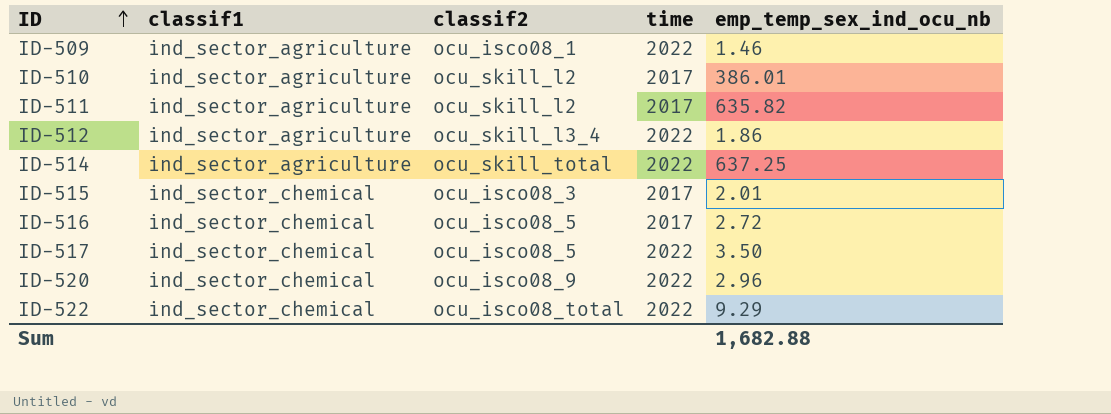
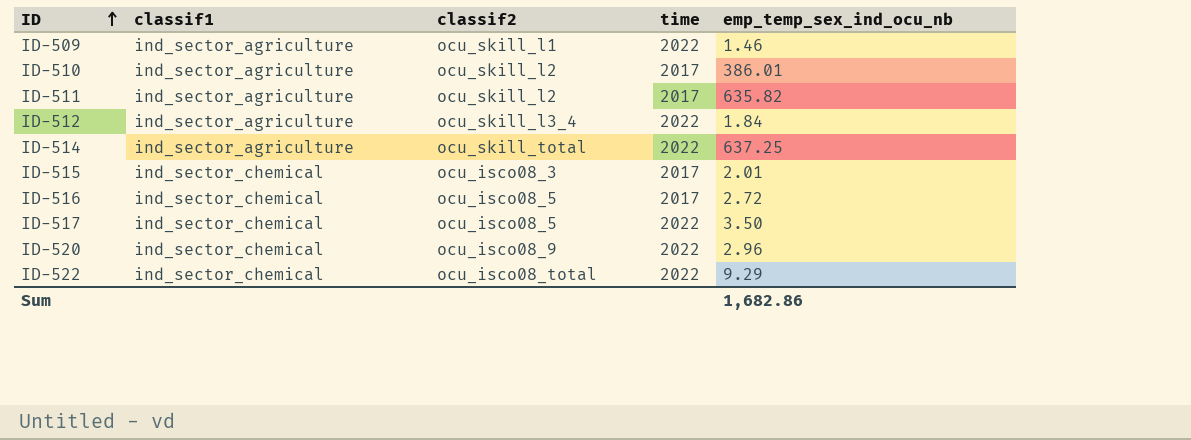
ID-509 | classif2: ocu_isco08_1 -> ocu_skill_l1
ID-512 | emp_temp_sex_ind_ocu_nb: 1.86 -> 1.84
Sum | emp_temp_sex_ind_ocu_nb: 1,682.88 -> 1,682.86

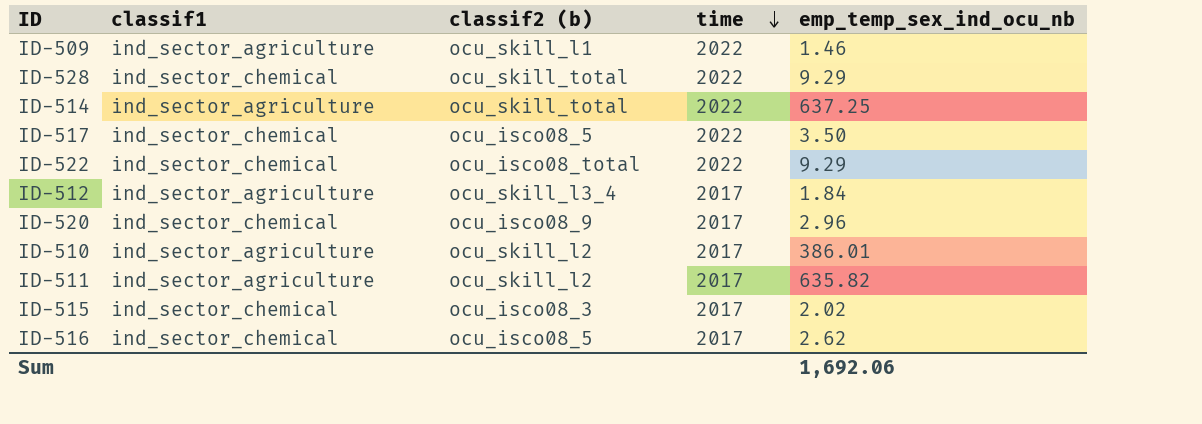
row order: ID ascending -> time descending
column name: classif2 -> classif2 (b)
row ID-528: none -> ind_sector_chemical | ocu_skill_total | 2022 | 9.29
ID-512 | time: 2022 -> 2017
ID-520 | time: 2022 -> 2017
ID-515 | emp_temp_sex_ind_ocu_nb: 2.01 -> 2.02
ID-516 | emp_temp_sex_ind_ocu_nb: 2.72 -> 2.62
Sum | emp_temp_sex_ind_ocu_nb: 1,682.86 -> 1,692.06

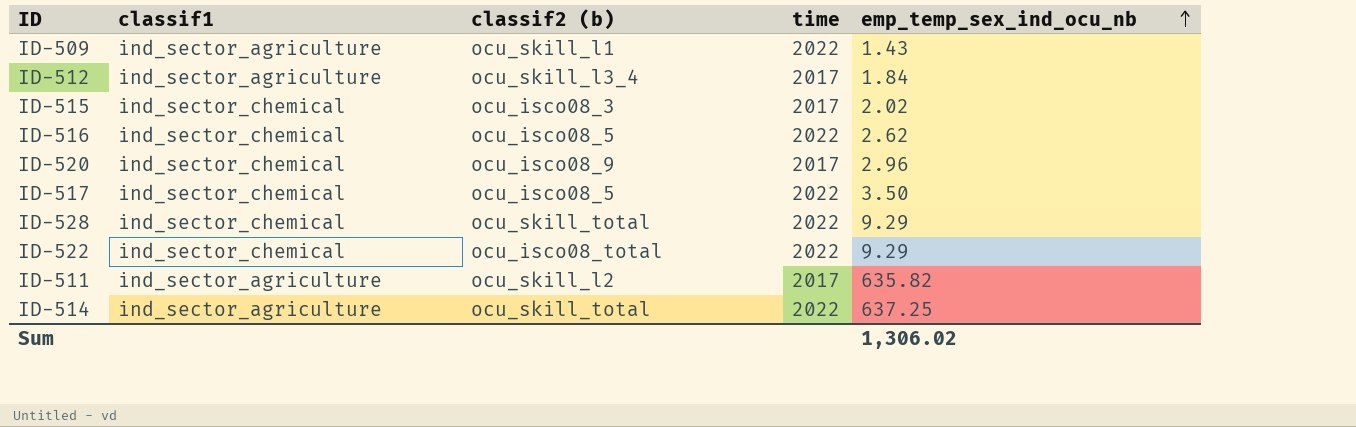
row order: time descending -> emp_temp_sex_ind_ocu_nb ascending
row ID-510: ind_sector_agriculture | ocu_skill_l2 | 2017 | 386.01 -> none
ID-509 | emp_temp_sex_ind_ocu_nb: 1.46 -> 1.43
ID-516 | time: 2017 -> 2022
Sum | emp_temp_sex_ind_ocu_nb: 1,692.06 -> 1,306.02

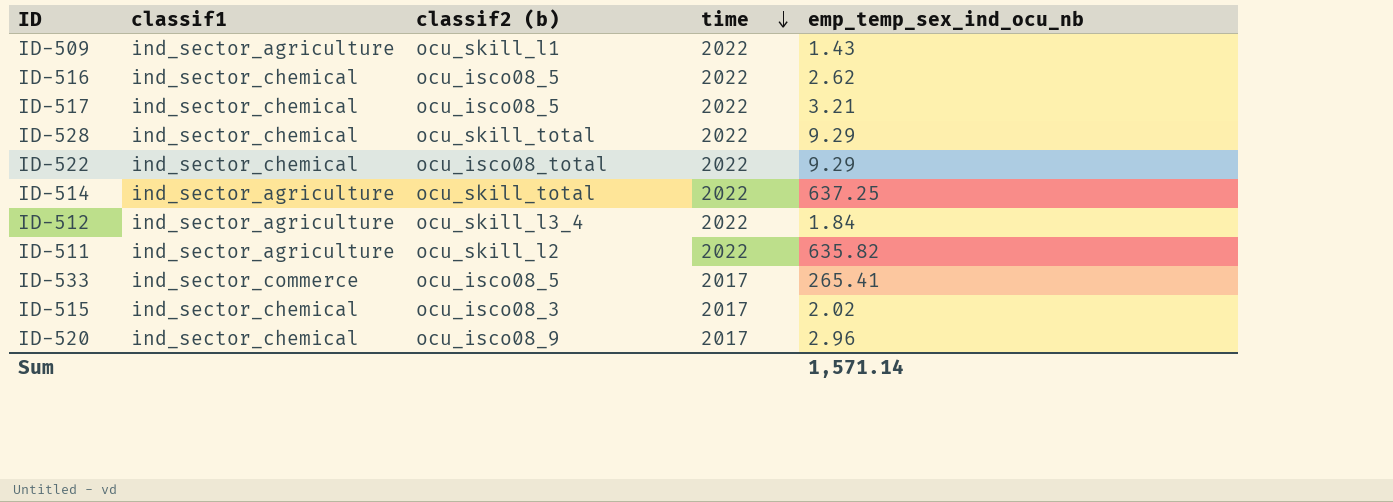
row order: emp_temp_sex_ind_ocu_nb ascending -> time descending
ID-517 | emp_temp_sex_ind_ocu_nb: 3.50 -> 3.21
ID-512 | time: 2017 -> 2022
ID-511 | time: 2017 -> 2022
row ID-533: none -> ind_sector_commerce | ocu_isco08_5 | 2017 | 265.41
Sum | emp_temp_sex_ind_ocu_nb: 1,306.02 -> 1,571.14

